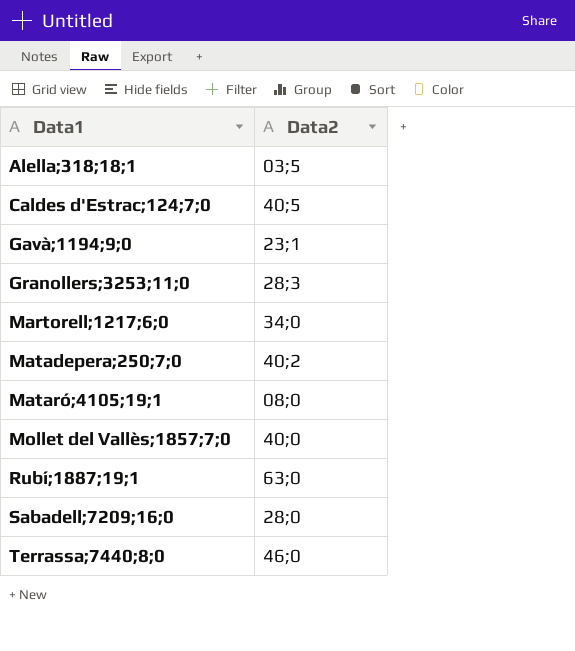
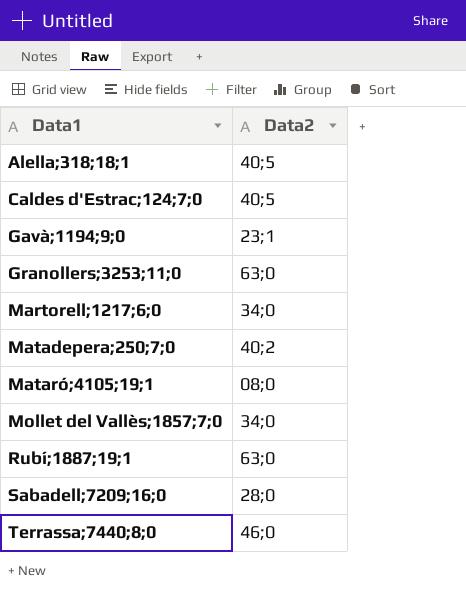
Alella;318;18;1 | Data2: 03;5 -> 40;5
Granollers;3253;11;0 | Data2: 28;3 -> 63;0
Mollet del Vallès;1857;7;0 | Data2: 40;0 -> 34;0

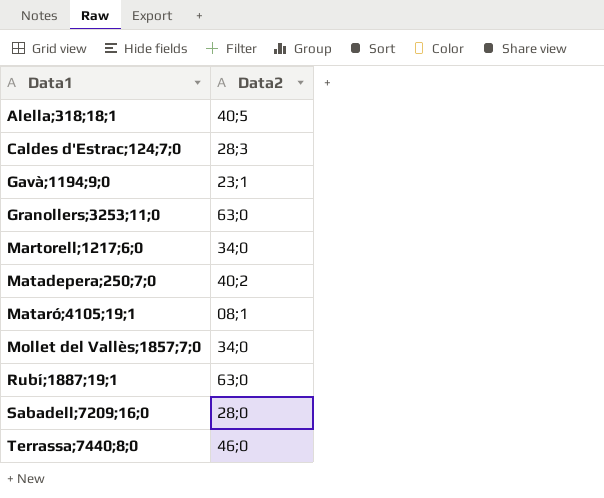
Caldes d'Estrac;124;7;0 | Data2: 40;5 -> 28;3
Mataró;4105;19;1 | Data2: 08;0 -> 08;1

